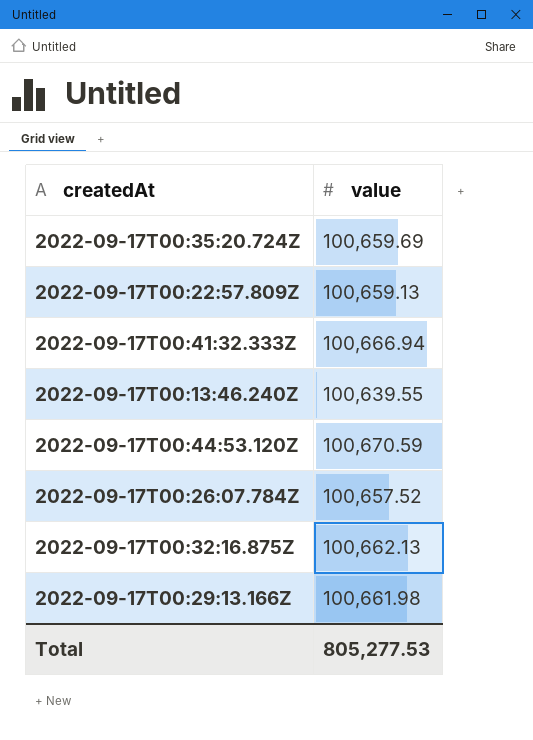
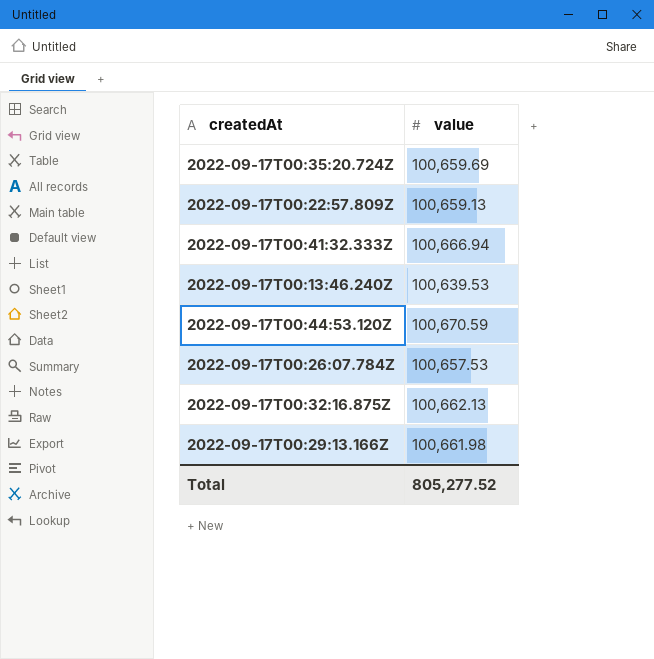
2022-09-17T00:13:46.240Z | value: 100,639.55 -> 100,639.53
2022-09-17T00:26:07.784Z | value: 100,657.52 -> 100,657.53
Total | value: 805,277.53 -> 805,277.52

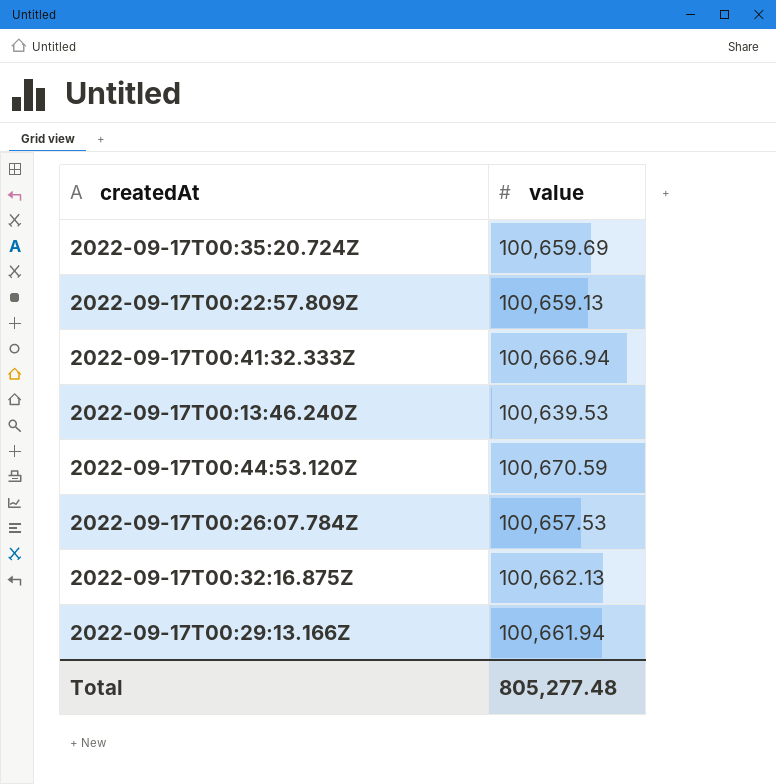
2022-09-17T00:29:13.166Z | value: 100,661.98 -> 100,661.94
Total | value: 805,277.52 -> 805,277.48

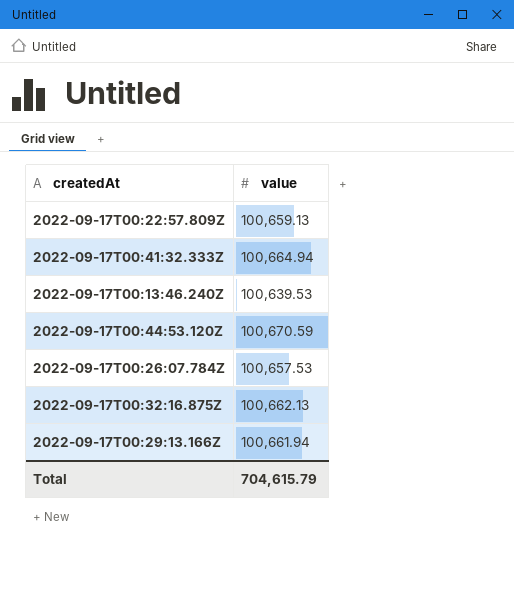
row 2022-09-17T00:35:20.724Z: 100,659.69 -> none
2022-09-17T00:41:32.333Z | value: 100,666.94 -> 100,664.94
Total | value: 805,277.48 -> 704,615.79

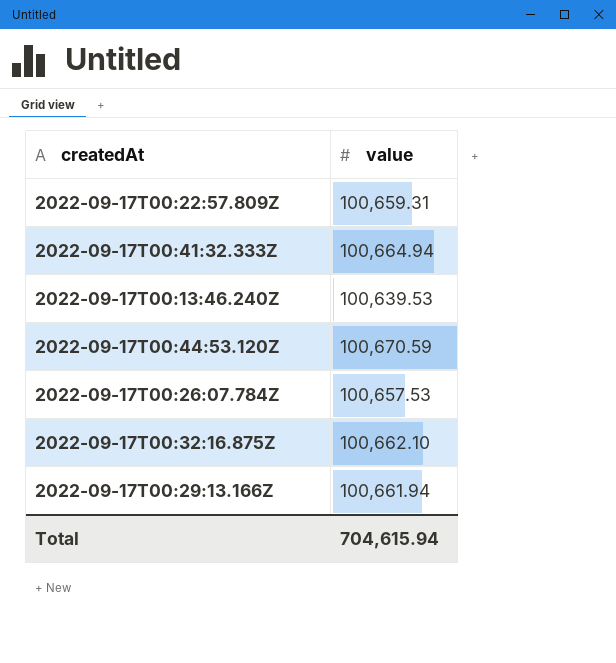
2022-09-17T00:22:57.809Z | value: 100,659.13 -> 100,659.31
2022-09-17T00:32:16.875Z | value: 100,662.13 -> 100,662.10
Total | value: 704,615.79 -> 704,615.94

